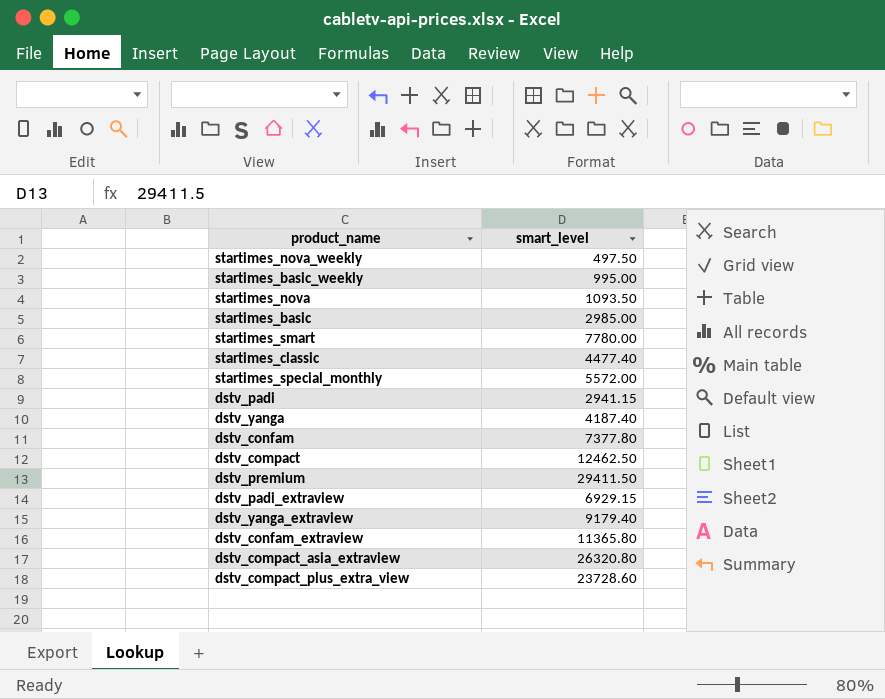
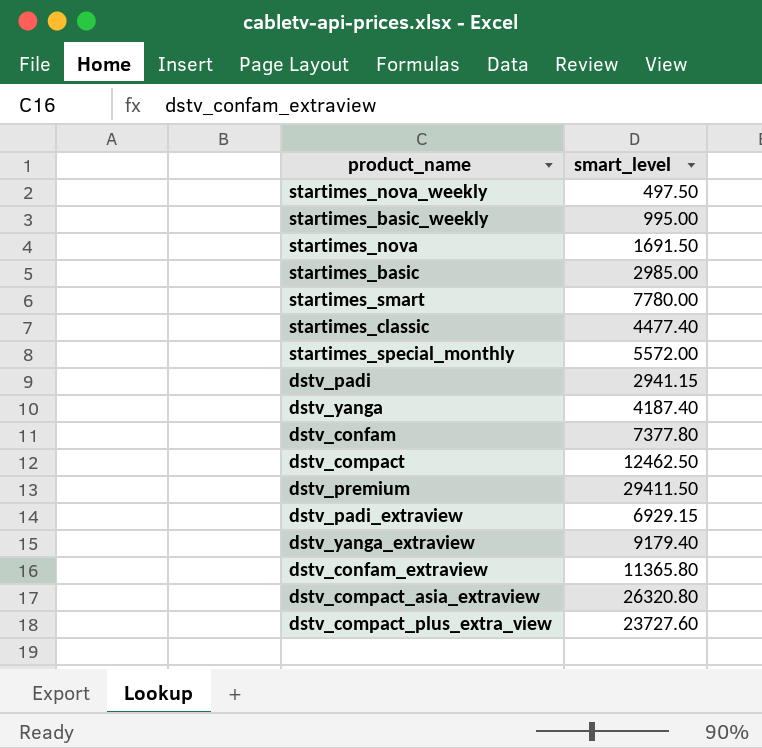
startimes_nova | smart_level: 1093.50 -> 1691.50
dstv_compact_plus_extra_view | smart_level: 23728.60 -> 23727.60

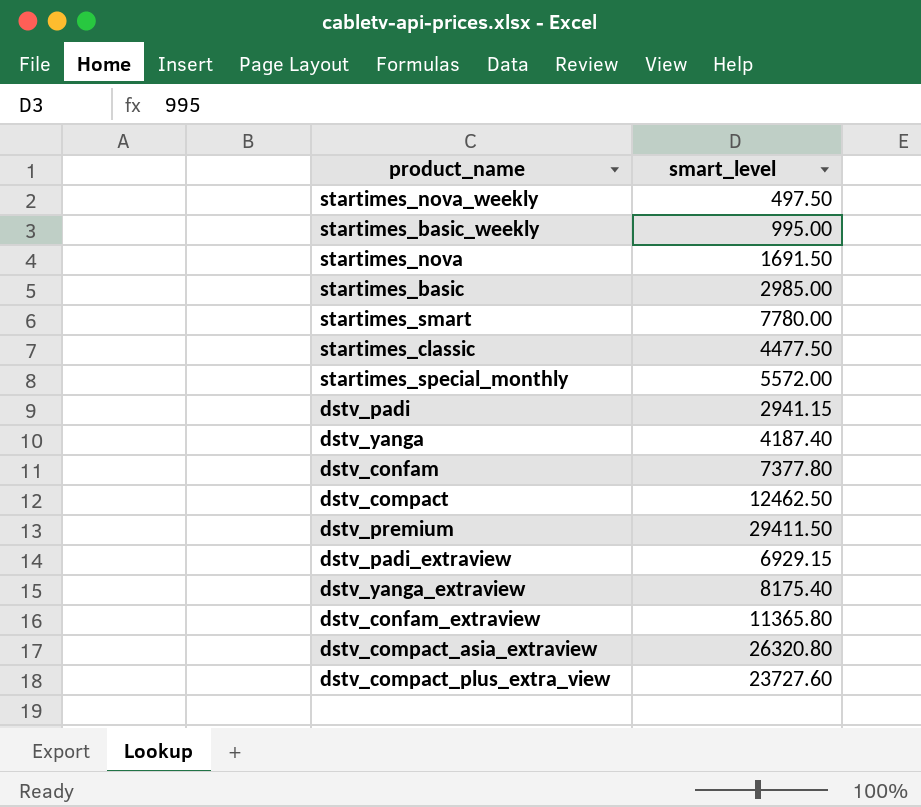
startimes_classic | smart_level: 4477.40 -> 4477.50
dstv_yanga_extraview | smart_level: 9179.40 -> 8175.40

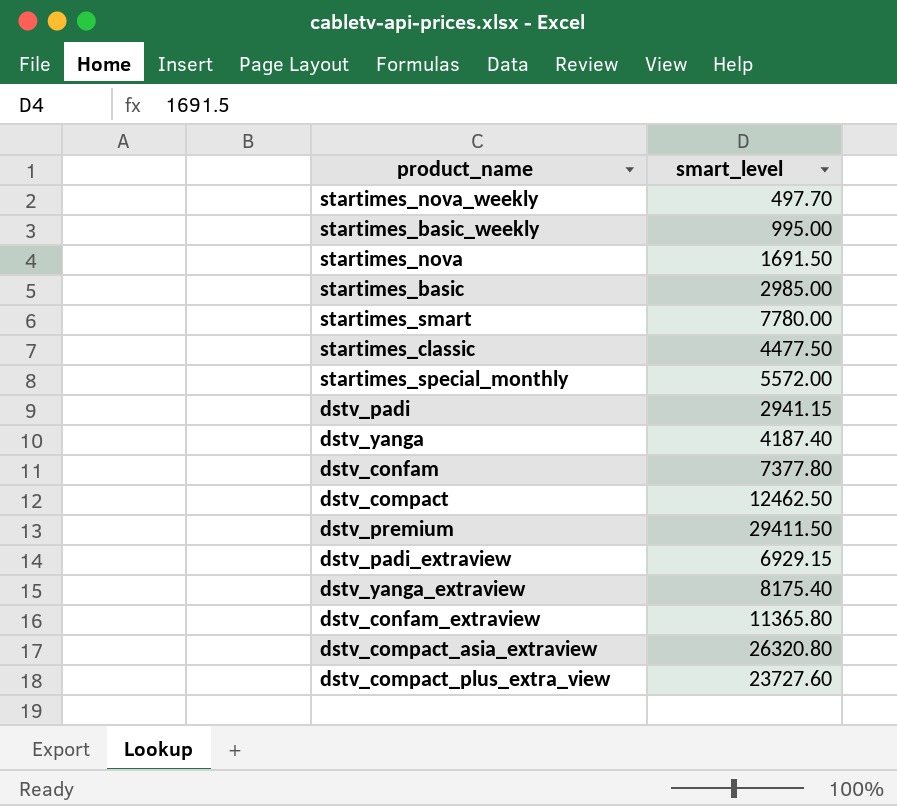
startimes_nova_weekly | smart_level: 497.50 -> 497.70

